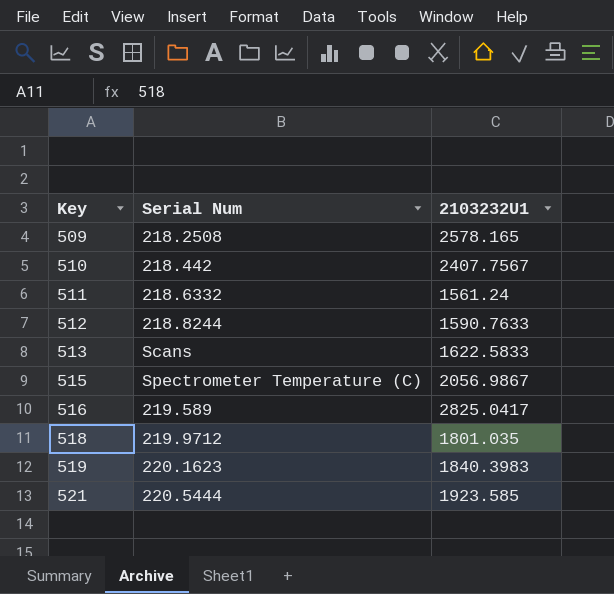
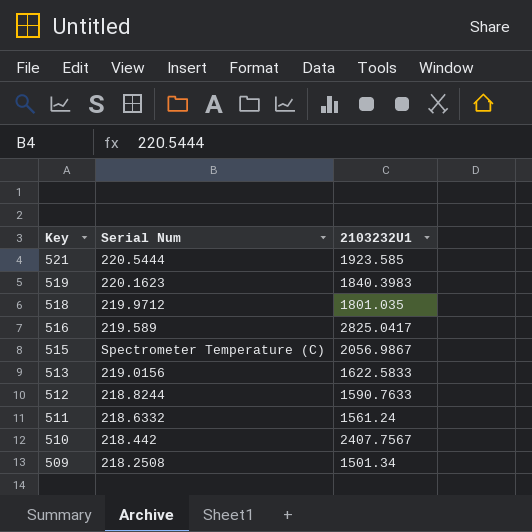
row order: Key ascending -> Key descending
513 | Serial Num: Scans -> 219.0156
509 | 2103232U1: 2578.165 -> 1501.34

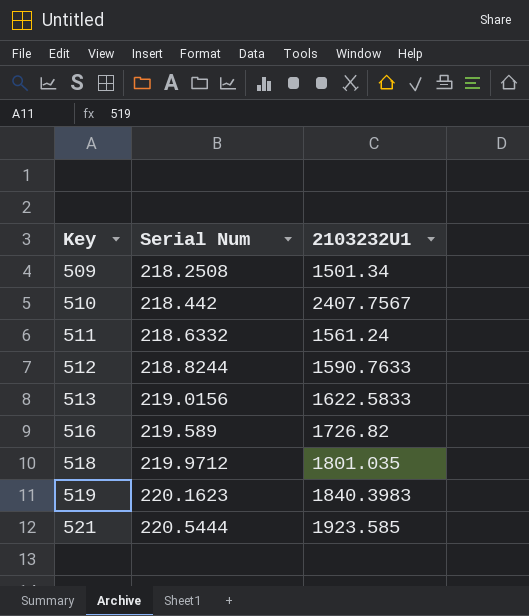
row order: Key descending -> Key ascending
row 515: Spectrometer Temperature (C) | 2056.9867 -> none
516 | 2103232U1: 2825.0417 -> 1726.82

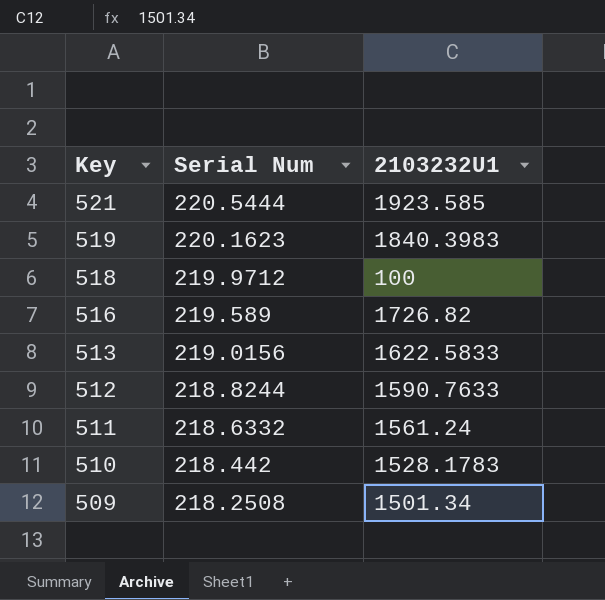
row order: Key ascending -> Key descending
518 | 2103232U1: 1801.035 -> 100
510 | 2103232U1: 2407.7567 -> 1528.1783

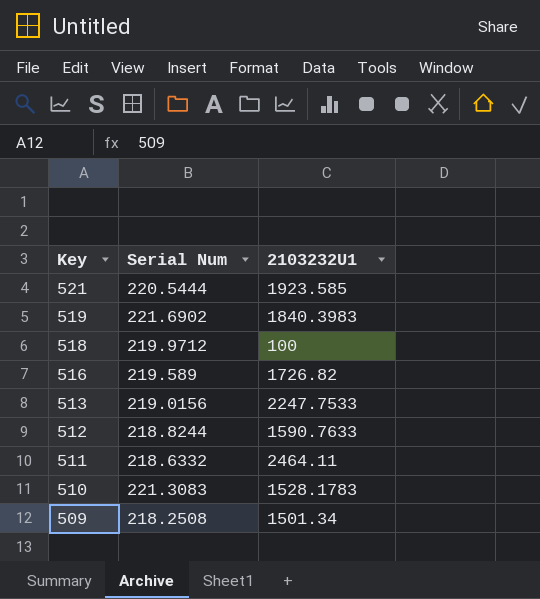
519 | Serial Num: 220.1623 -> 221.6902
513 | 2103232U1: 1622.5833 -> 2247.7533
511 | 2103232U1: 1561.24 -> 2464.11
510 | Serial Num: 218.442 -> 221.3083

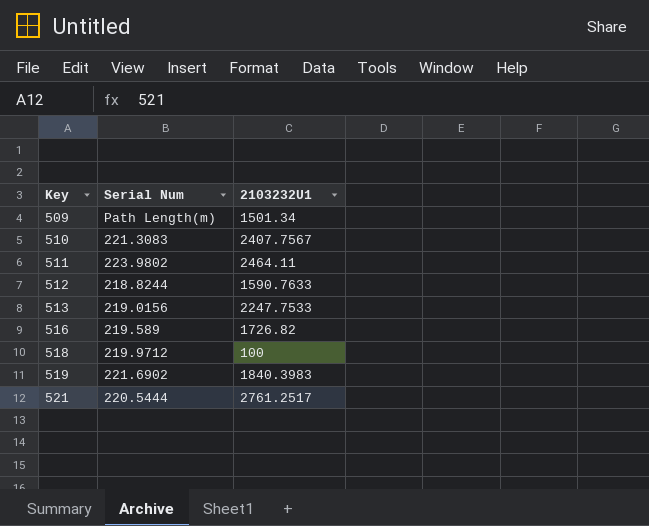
row order: Key descending -> Key ascending
509 | Serial Num: 218.2508 -> Path Length(m)
510 | 2103232U1: 1528.1783 -> 2407.7567
511 | Serial Num: 218.6332 -> 223.9802
521 | 2103232U1: 1923.585 -> 2761.2517

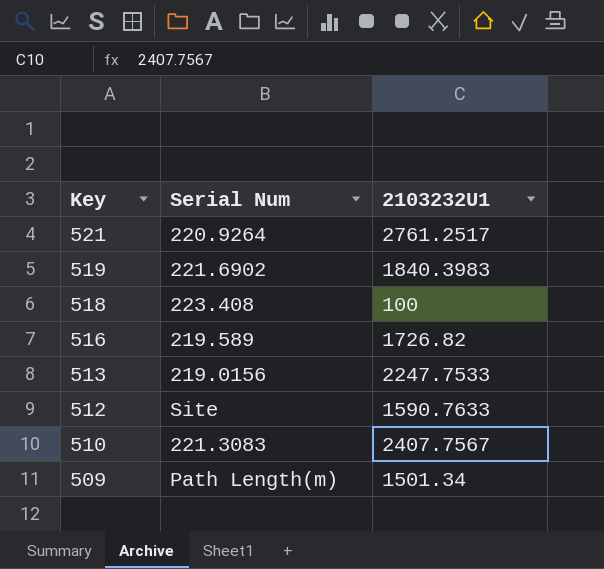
row order: Key ascending -> Key descending
row 511: 223.9802 | 2464.11 -> none
521 | Serial Num: 220.5444 -> 220.9264
518 | Serial Num: 219.9712 -> 223.408
512 | Serial Num: 218.8244 -> Site

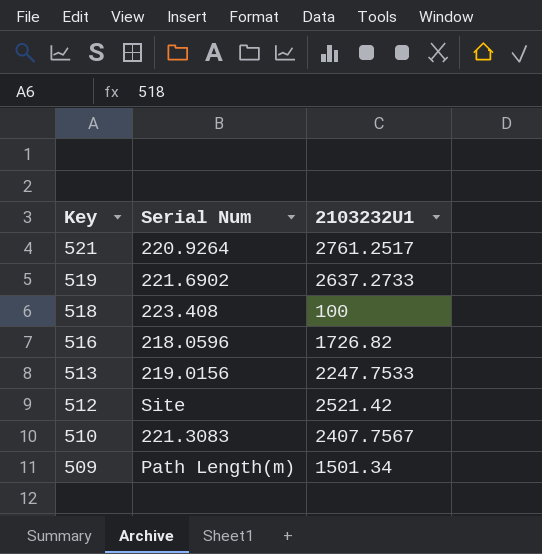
519 | 2103232U1: 1840.3983 -> 2637.2733
516 | Serial Num: 219.589 -> 218.0596
512 | 2103232U1: 1590.7633 -> 2521.42

